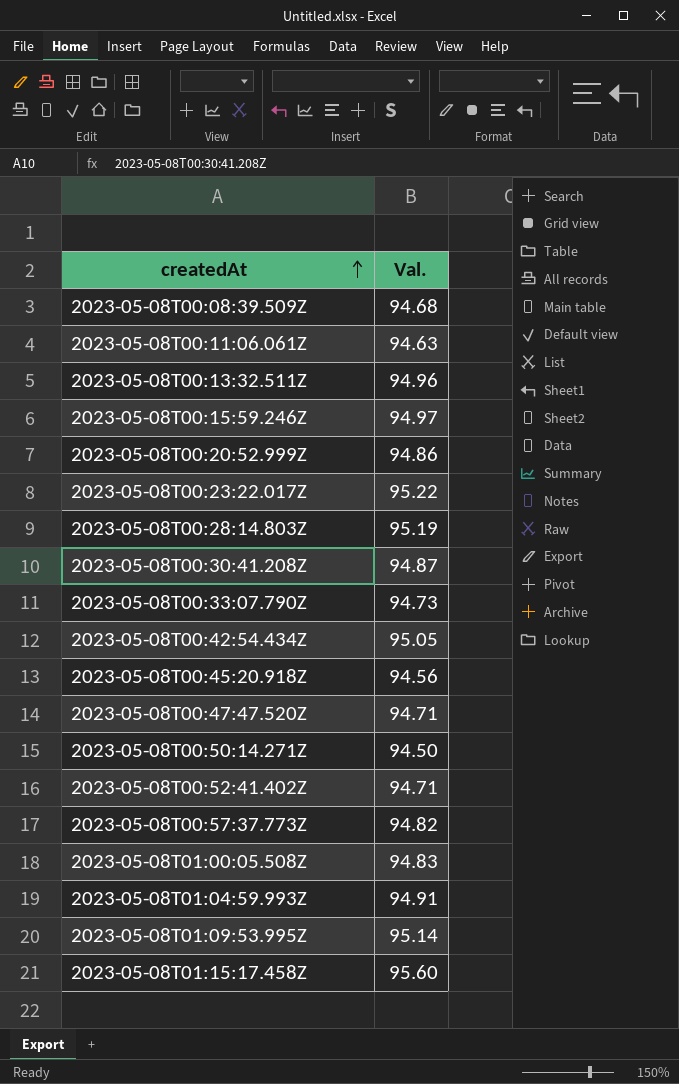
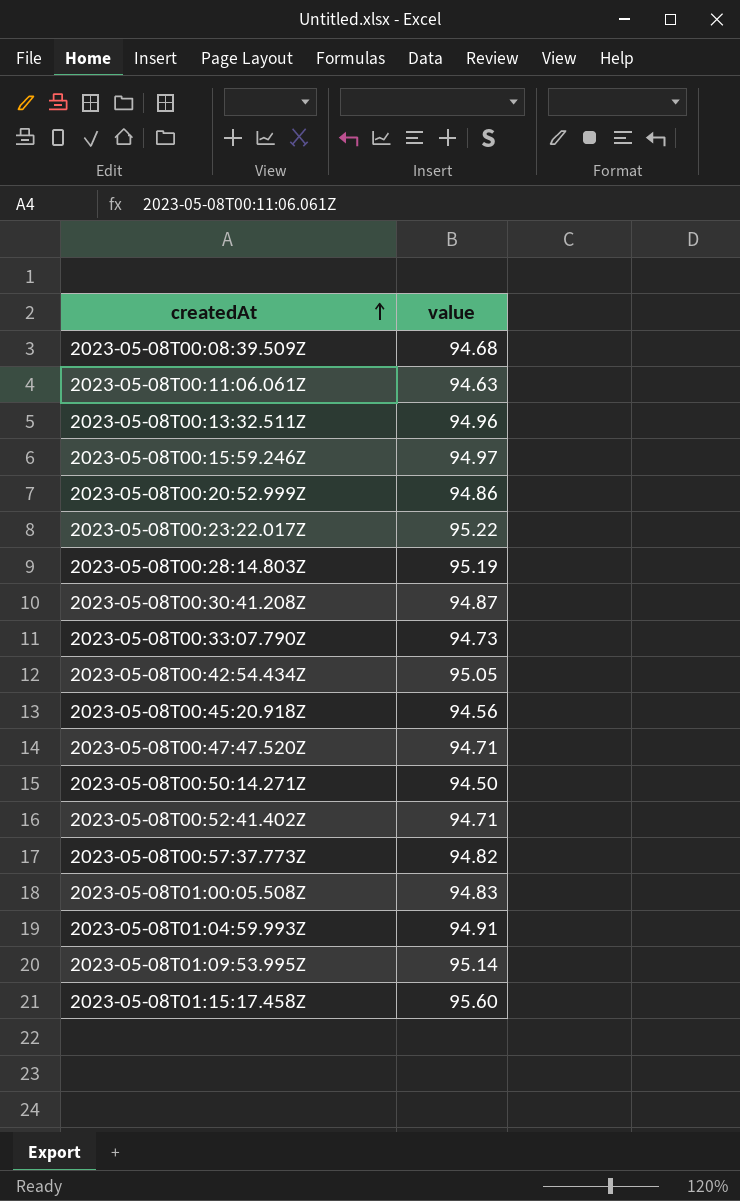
column name: Val. -> value

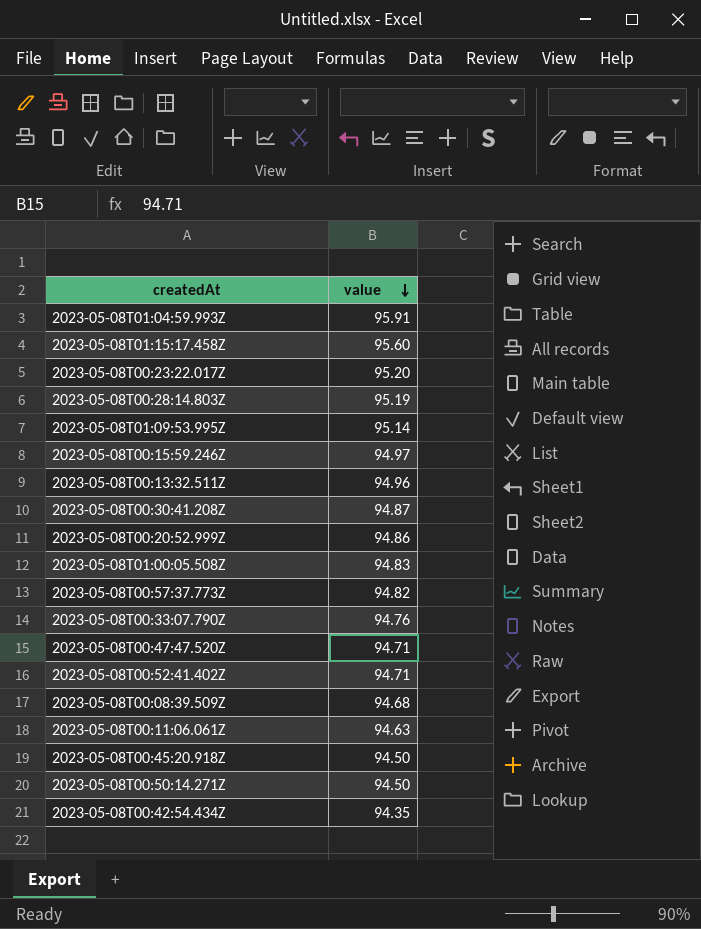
row order: createdAt ascending -> value descending
2023-05-08T01:04:59.993Z | value: 94.91 -> 95.91
2023-05-08T00:23:22.017Z | value: 95.22 -> 95.20
2023-05-08T00:33:07.790Z | value: 94.73 -> 94.76
2023-05-08T00:45:20.918Z | value: 94.56 -> 94.50
2023-05-08T00:42:54.434Z | value: 95.05 -> 94.35

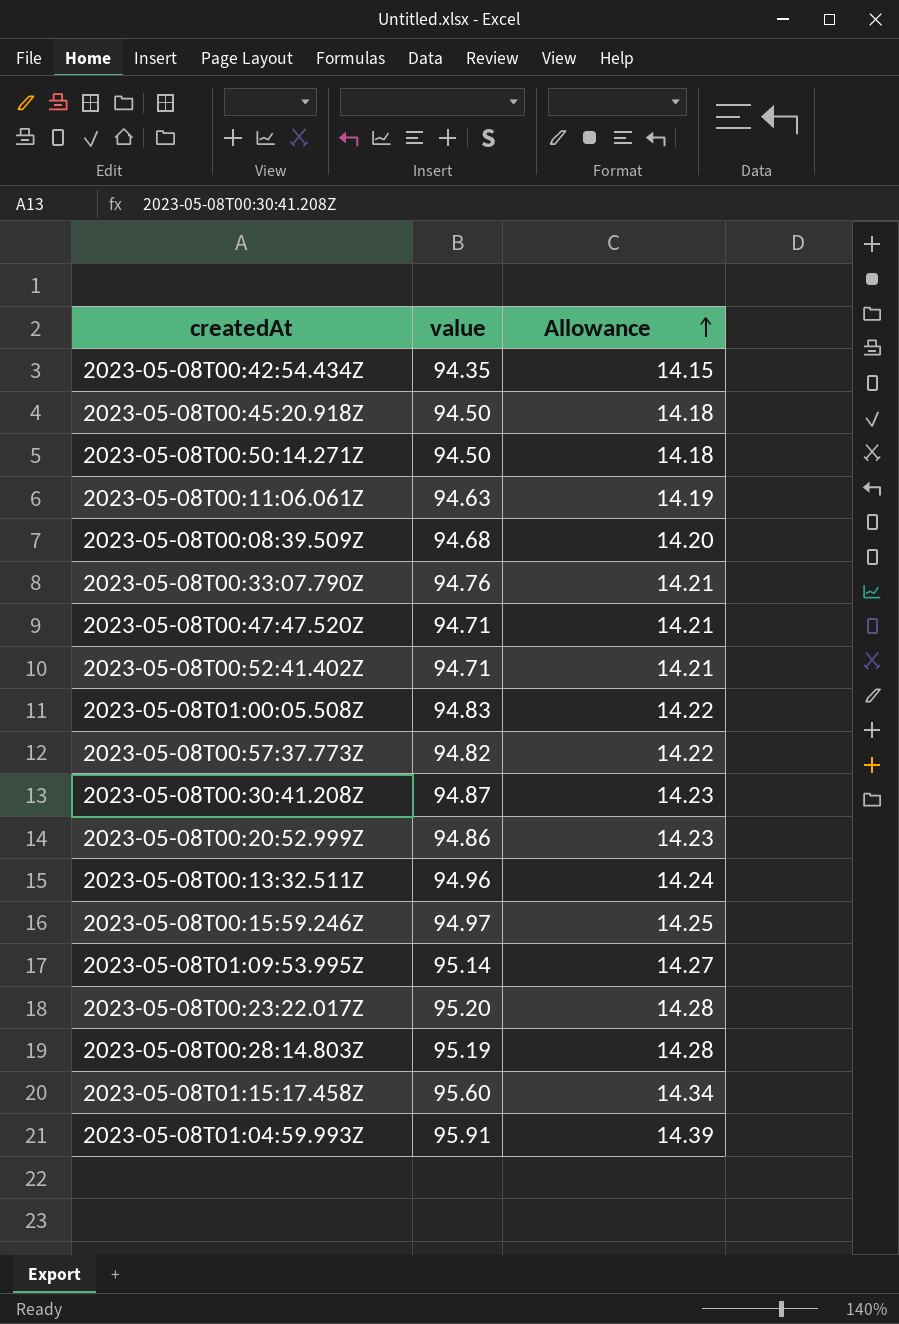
row order: value descending -> Allowance ascending
column Allowance | formula: none -> [value] * 0.15

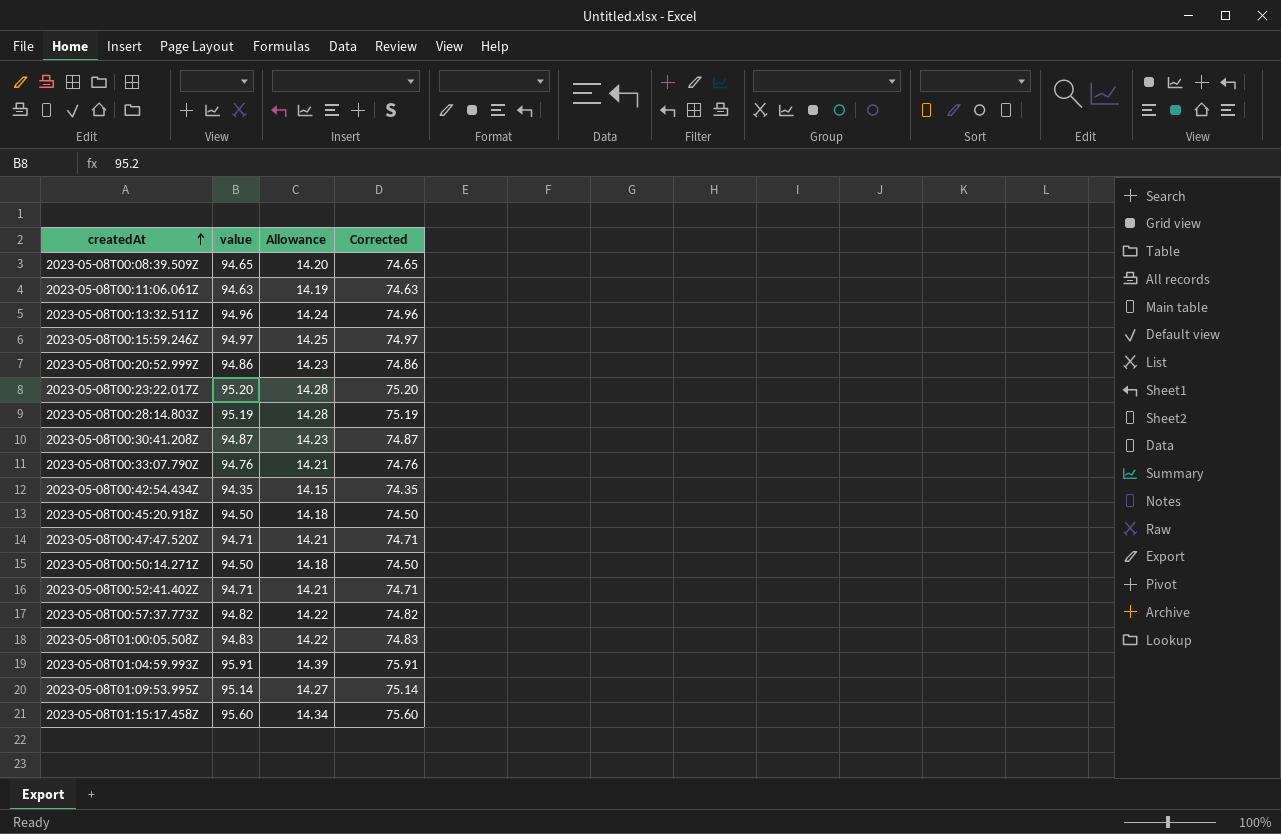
row order: Allowance ascending -> createdAt ascending
column Corrected | formula: none -> [value] - 20
2023-05-08T00:08:39.509Z | value: 94.68 -> 94.65

